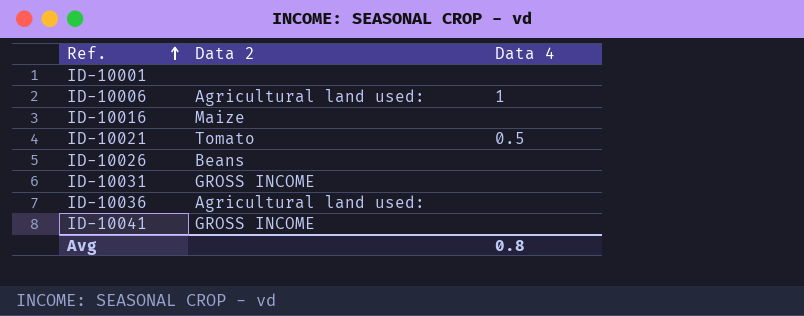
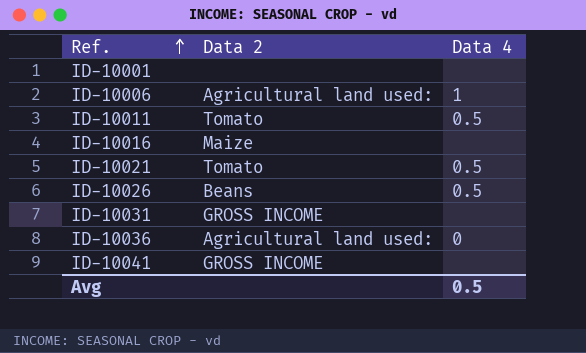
row ID-10011: none -> Tomato | 0.5
ID-10026 | Data 4: none -> 0.5
ID-10036 | Data 4: none -> 0
Avg | Data 4: 0.8 -> 0.5

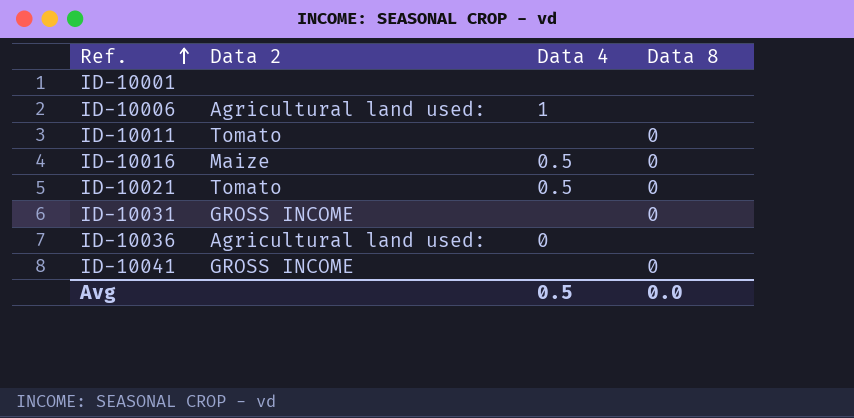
column Data 8 | position: none -> 4
row ID-10026: Beans | 0.5 -> none
ID-10011 | Data 4: 0.5 -> none
ID-10016 | Data 4: none -> 0.5

